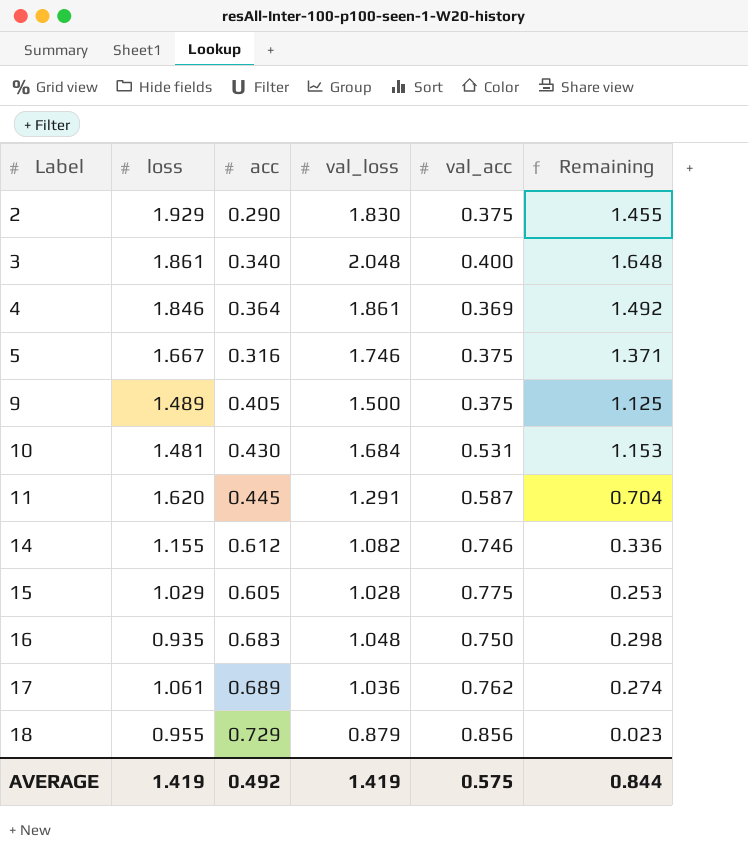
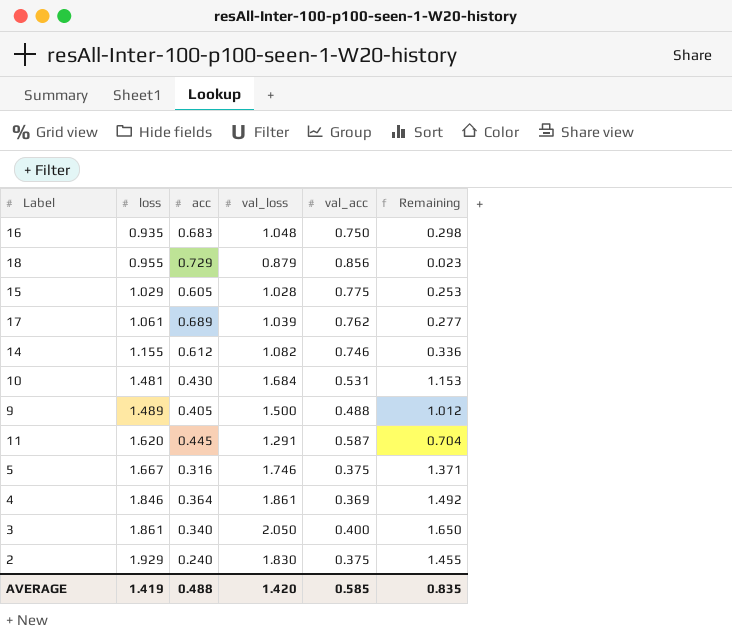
row order: Label ascending -> loss ascending
17 | val_loss: 1.036 -> 1.039
17 | Remaining: 0.274 -> 0.277
9 | val_acc: 0.375 -> 0.488
9 | Remaining: 1.125 -> 1.012
3 | val_loss: 2.048 -> 2.050
3 | Remaining: 1.648 -> 1.650
2 | acc: 0.290 -> 0.240
AVERAGE | acc: 0.492 -> 0.488
AVERAGE | val_loss: 1.419 -> 1.420
AVERAGE | val_acc: 0.575 -> 0.585
AVERAGE | Remaining: 0.844 -> 0.835

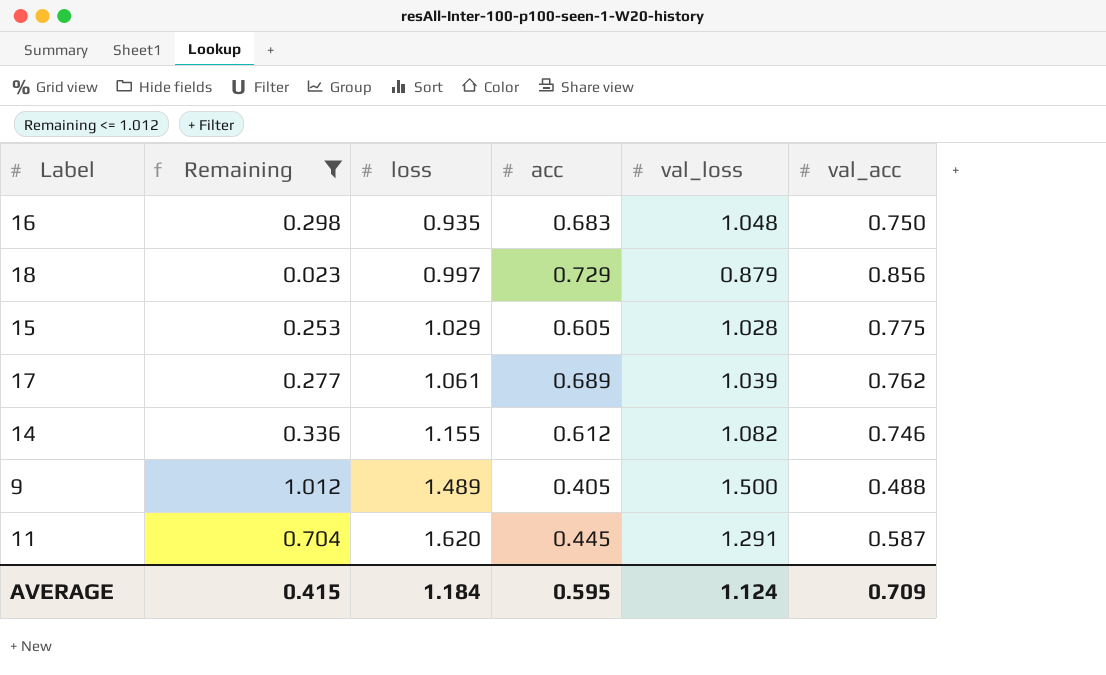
filter: none -> Remaining <= 1.012
column Remaining | position: 6 -> 2
18 | loss: 0.955 -> 0.997
AVERAGE | Remaining: 0.835 -> 0.415
AVERAGE | loss: 1.419 -> 1.184
AVERAGE | acc: 0.488 -> 0.595
AVERAGE | val_loss: 1.420 -> 1.124
AVERAGE | val_acc: 0.585 -> 0.709

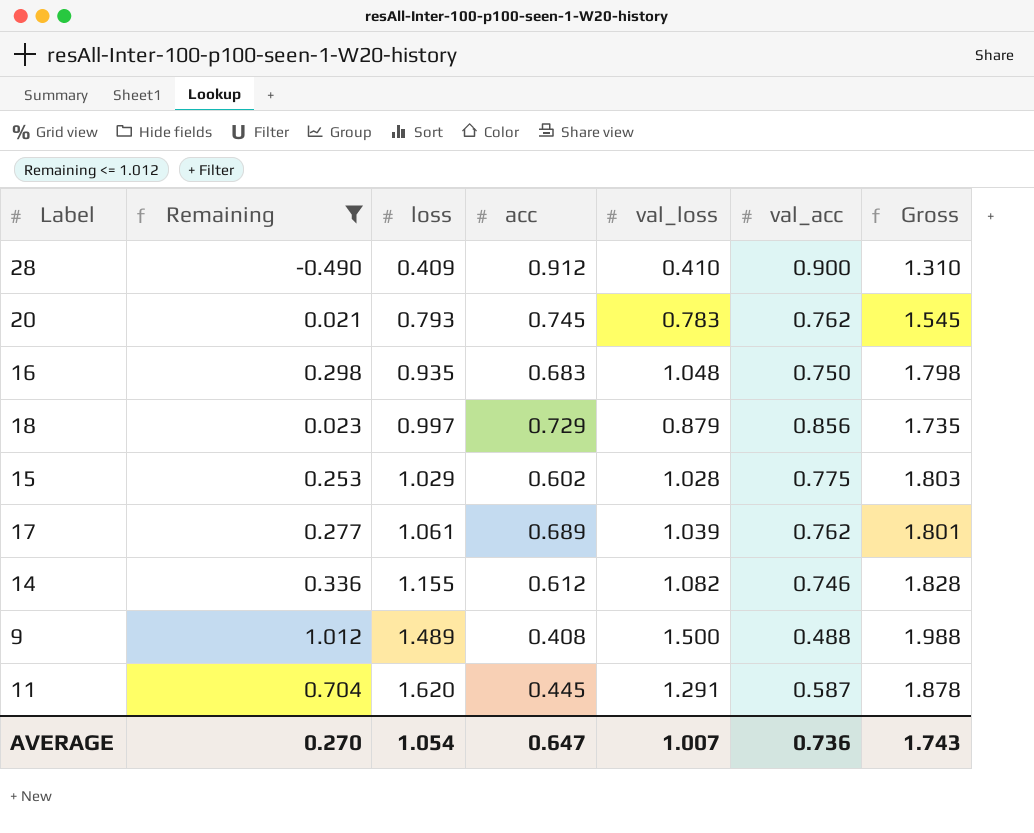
column Gross | formula: none -> [val_loss] + [val_acc]
row 28: none -> -0.490 | 0.409 | 0.912 | 0.410 | 0.900 | 1.310
row 20: none -> 0.021 | 0.793 | 0.745 | 0.783 | 0.762 | 1.545
15 | acc: 0.605 -> 0.602
9 | acc: 0.405 -> 0.408
AVERAGE | Remaining: 0.415 -> 0.270
AVERAGE | loss: 1.184 -> 1.054
AVERAGE | acc: 0.595 -> 0.647
AVERAGE | val_loss: 1.124 -> 1.007
AVERAGE | val_acc: 0.709 -> 0.736

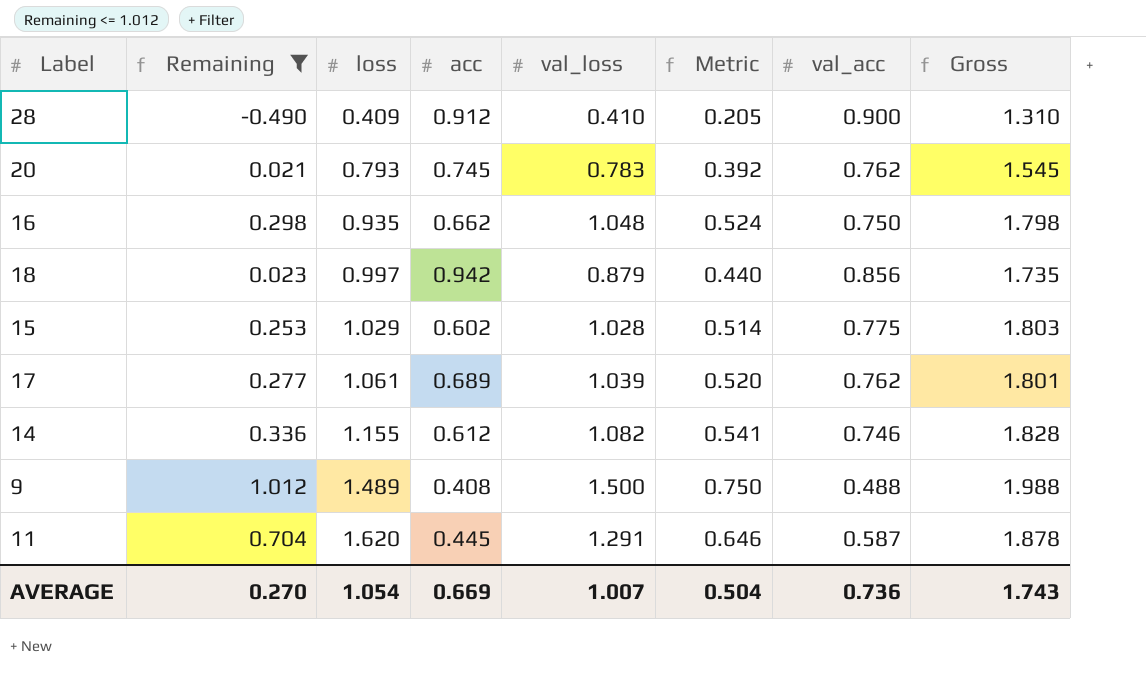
column Metric | formula: none -> [val_loss] * 0.5
16 | acc: 0.683 -> 0.662
18 | acc: 0.729 -> 0.942
AVERAGE | acc: 0.647 -> 0.669

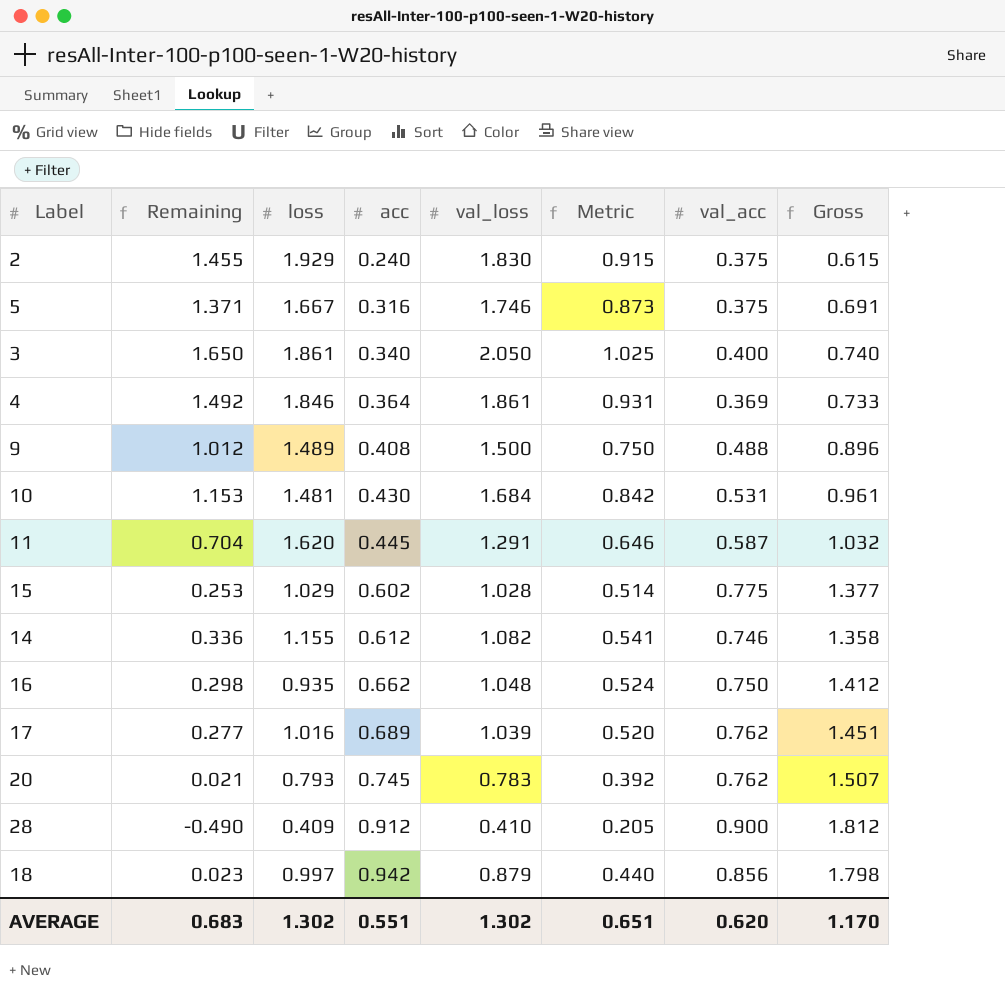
filter: Remaining <= 1.012 -> none
row order: loss ascending -> acc ascending
column Gross | formula: [val_loss] + [val_acc] -> [acc] + [val_acc]
17 | loss: 1.061 -> 1.016
AVERAGE | Remaining: 0.270 -> 0.683
AVERAGE | loss: 1.054 -> 1.302
AVERAGE | acc: 0.669 -> 0.551
AVERAGE | val_loss: 1.007 -> 1.302
AVERAGE | Metric: 0.504 -> 0.651
AVERAGE | val_acc: 0.736 -> 0.620
AVERAGE | Gross: 1.743 -> 1.170

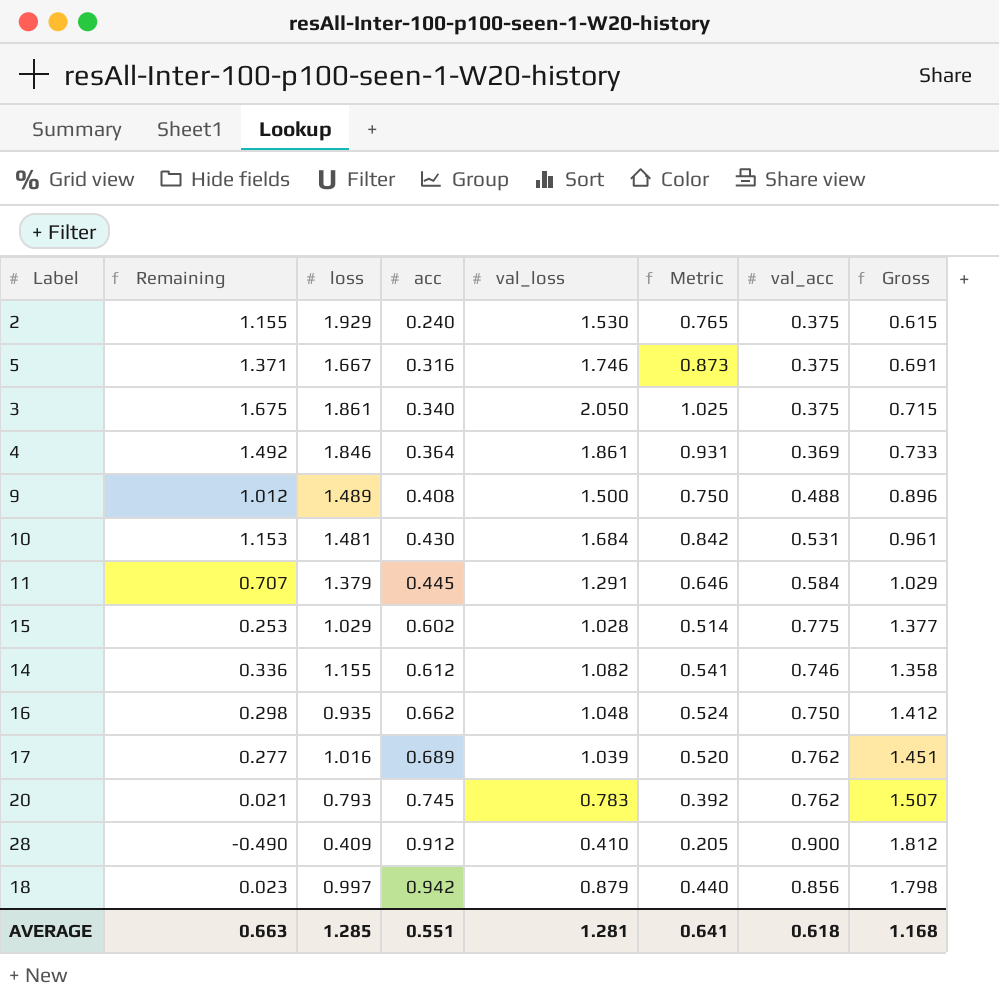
2 | Remaining: 1.455 -> 1.155
2 | val_loss: 1.830 -> 1.530
2 | Metric: 0.915 -> 0.765
3 | Remaining: 1.650 -> 1.675
3 | val_acc: 0.400 -> 0.375
3 | Gross: 0.740 -> 0.715
11 | Remaining: 0.704 -> 0.707
11 | loss: 1.620 -> 1.379
11 | val_acc: 0.587 -> 0.584
11 | Gross: 1.032 -> 1.029
AVERAGE | Remaining: 0.683 -> 0.663
AVERAGE | loss: 1.302 -> 1.285
AVERAGE | val_loss: 1.302 -> 1.281
AVERAGE | Metric: 0.651 -> 0.641
AVERAGE | val_acc: 0.620 -> 0.618
AVERAGE | Gross: 1.170 -> 1.168

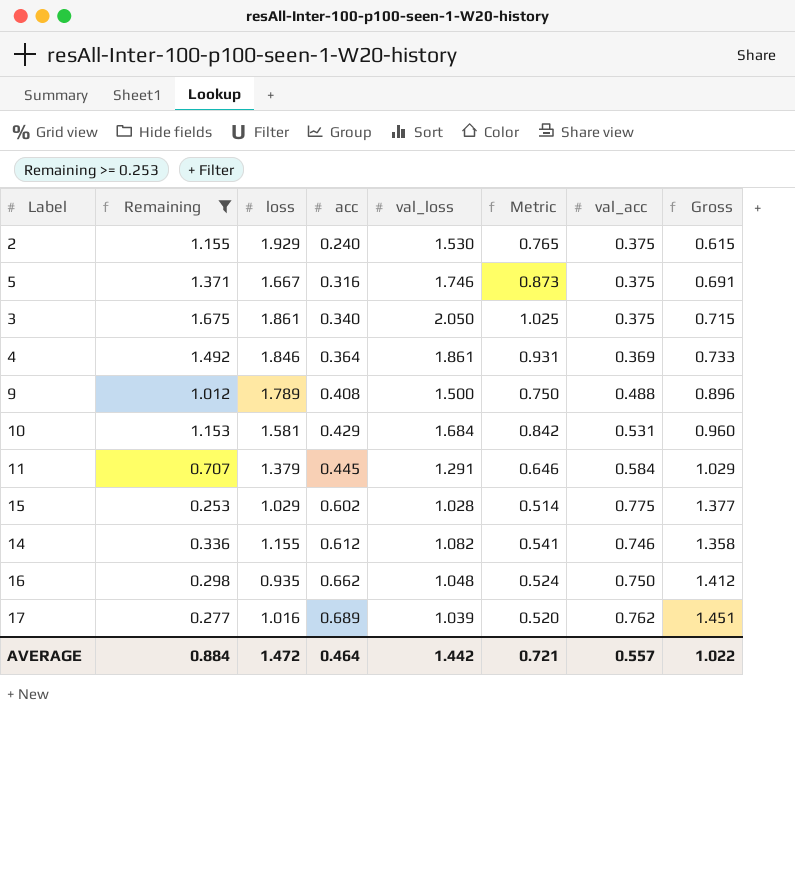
filter: none -> Remaining >= 0.253
9 | loss: 1.489 -> 1.789
10 | loss: 1.481 -> 1.581
10 | acc: 0.430 -> 0.429
10 | Gross: 0.961 -> 0.960
AVERAGE | Remaining: 0.663 -> 0.884
AVERAGE | loss: 1.285 -> 1.472
AVERAGE | acc: 0.551 -> 0.464
AVERAGE | val_loss: 1.281 -> 1.442
AVERAGE | Metric: 0.641 -> 0.721
AVERAGE | val_acc: 0.618 -> 0.557
AVERAGE | Gross: 1.168 -> 1.022

